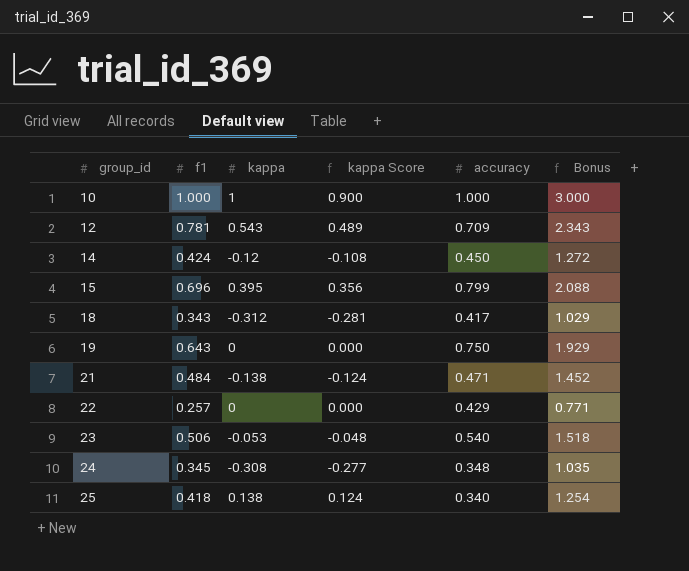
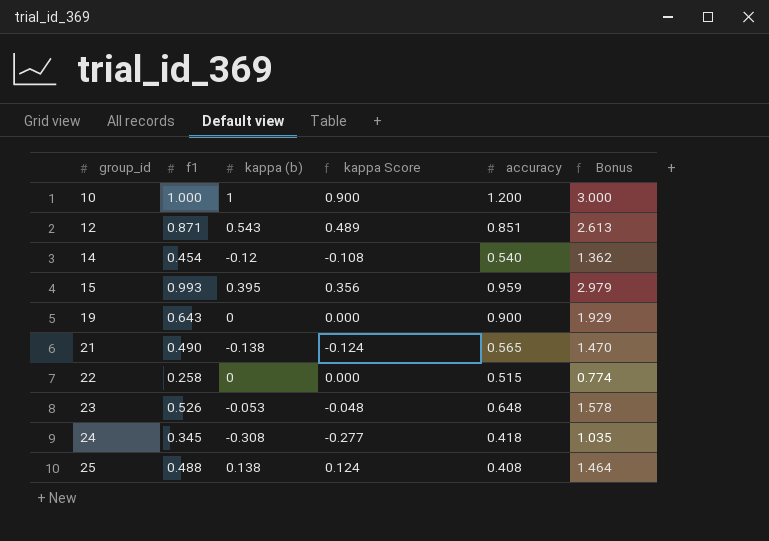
column name: kappa -> kappa (b)
row 18: 0.343 | -0.312 | -0.281 | 0.417 | 1.029 -> none
10 | accuracy: 1.000 -> 1.200
12 | f1: 0.781 -> 0.871
12 | accuracy: 0.709 -> 0.851
12 | Bonus: 2.343 -> 2.613
14 | f1: 0.424 -> 0.454
14 | accuracy: 0.450 -> 0.540
14 | Bonus: 1.272 -> 1.362
15 | f1: 0.696 -> 0.993
15 | accuracy: 0.799 -> 0.959
15 | Bonus: 2.088 -> 2.979
19 | accuracy: 0.750 -> 0.900
21 | f1: 0.484 -> 0.490
21 | accuracy: 0.471 -> 0.565
21 | Bonus: 1.452 -> 1.470
22 | f1: 0.257 -> 0.258
22 | accuracy: 0.429 -> 0.515
22 | Bonus: 0.771 -> 0.774
23 | f1: 0.506 -> 0.526
23 | accuracy: 0.540 -> 0.648
23 | Bonus: 1.518 -> 1.578
24 | accuracy: 0.348 -> 0.418
25 | f1: 0.418 -> 0.488
25 | accuracy: 0.340 -> 0.408
25 | Bonus: 1.254 -> 1.464

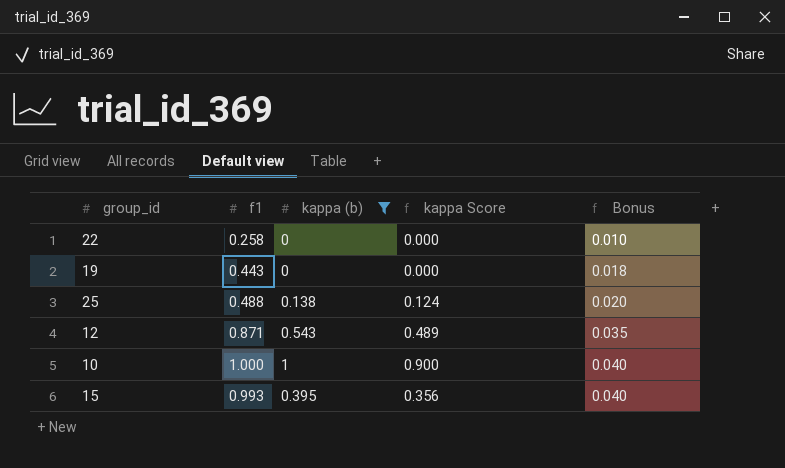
filter: none -> kappa (b) >= 0
row order: group_id ascending -> Bonus ascending
column accuracy | position: 5 -> none
column Bonus | formula: [f1] * 3 -> [f1] * 0.04
19 | f1: 0.643 -> 0.443

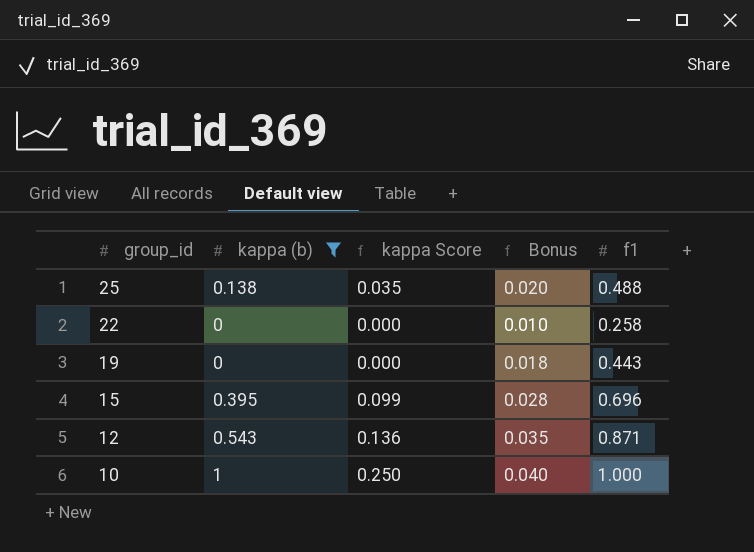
row order: Bonus ascending -> group_id descending
column kappa Score | formula: [kappa (b)] * 0.9 -> [kappa (b)] * 0.25
column f1 | position: 2 -> 5
15 | Bonus: 0.040 -> 0.028
15 | f1: 0.993 -> 0.696

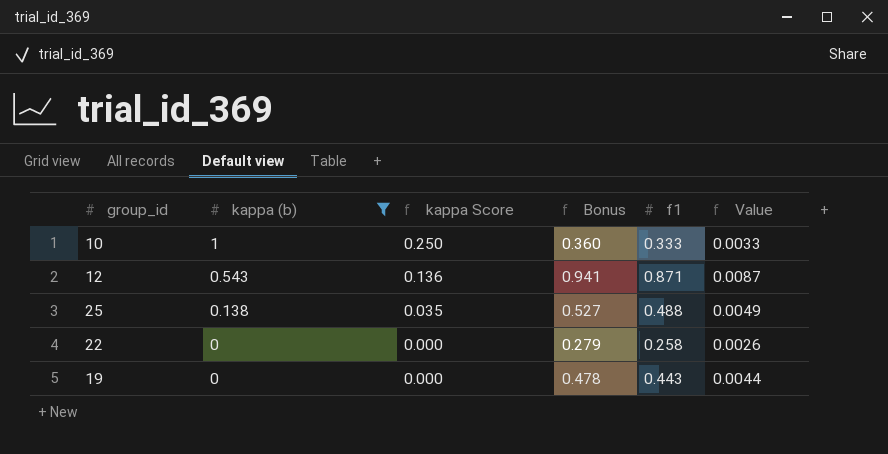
row order: group_id descending -> kappa (b) descending
column Bonus | formula: [f1] * 0.04 -> [f1] * 1.08
column Value | formula: none -> [f1] * 0.01
row 15: 0.395 | 0.099 | 0.028 | 0.696 -> none
10 | f1: 1.000 -> 0.333

